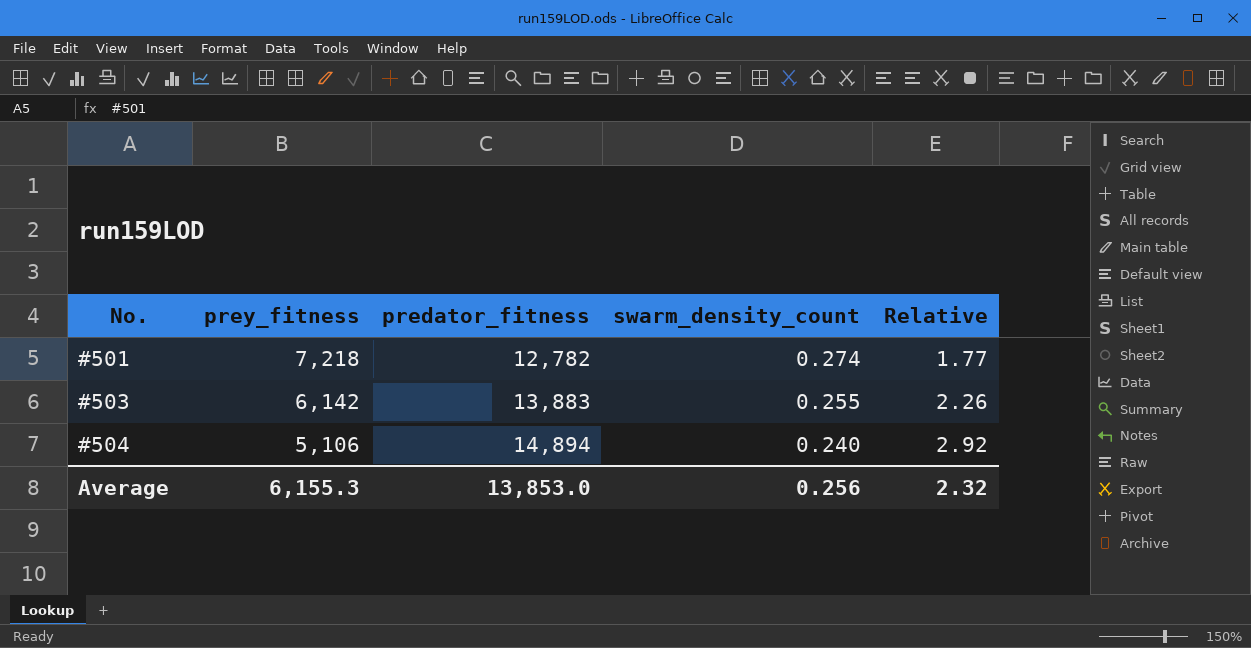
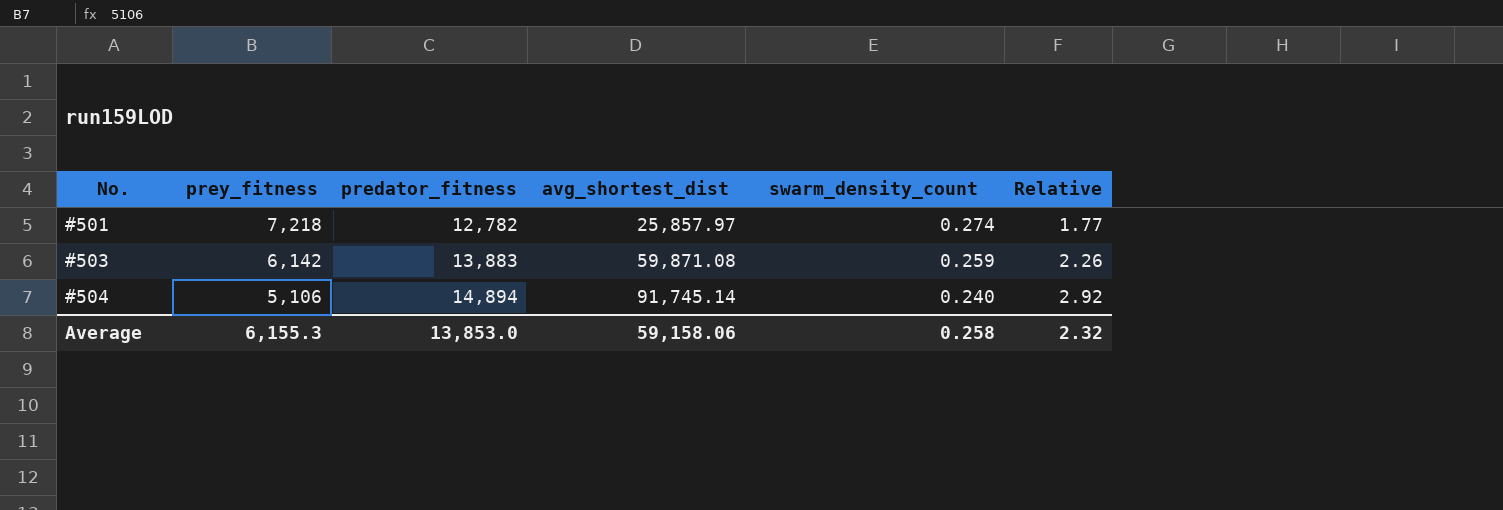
column avg_shortest_dist | position: none -> 4
#503 | swarm_density_count: 0.255 -> 0.259
Average | swarm_density_count: 0.256 -> 0.258

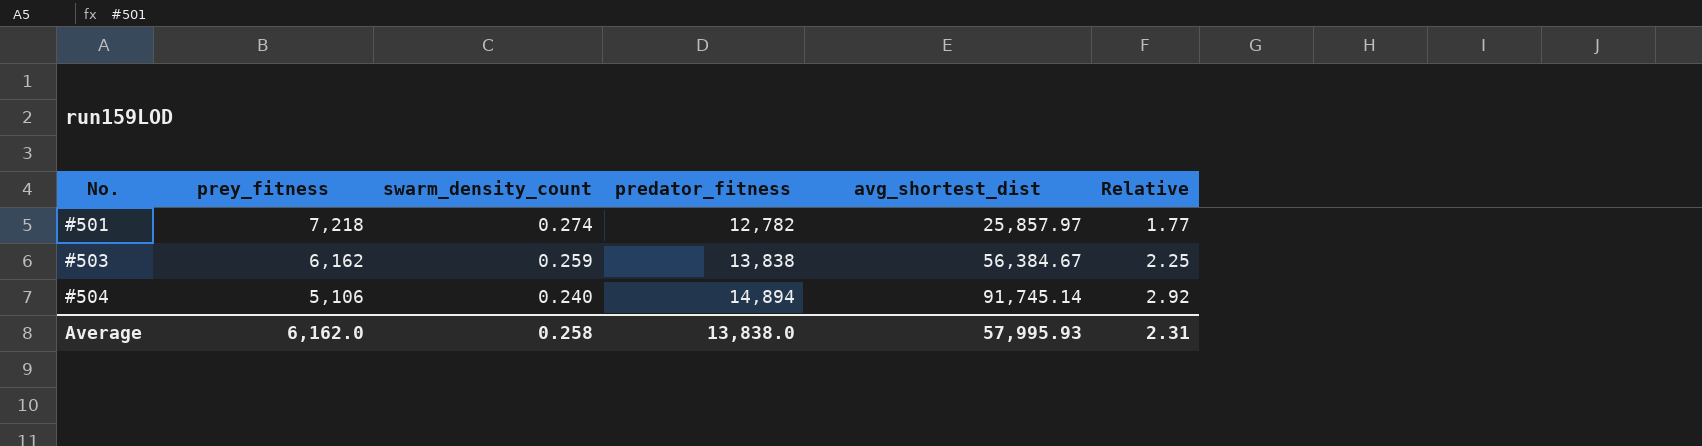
column swarm_density_count | position: 5 -> 3
#503 | prey_fitness: 6,142 -> 6,162
#503 | predator_fitness: 13,883 -> 13,838
#503 | avg_shortest_dist: 59,871.08 -> 56,384.67
#503 | Relative: 2.26 -> 2.25
Average | prey_fitness: 6,155.3 -> 6,162.0
Average | predator_fitness: 13,853.0 -> 13,838.0
Average | avg_shortest_dist: 59,158.06 -> 57,995.93
Average | Relative: 2.32 -> 2.31

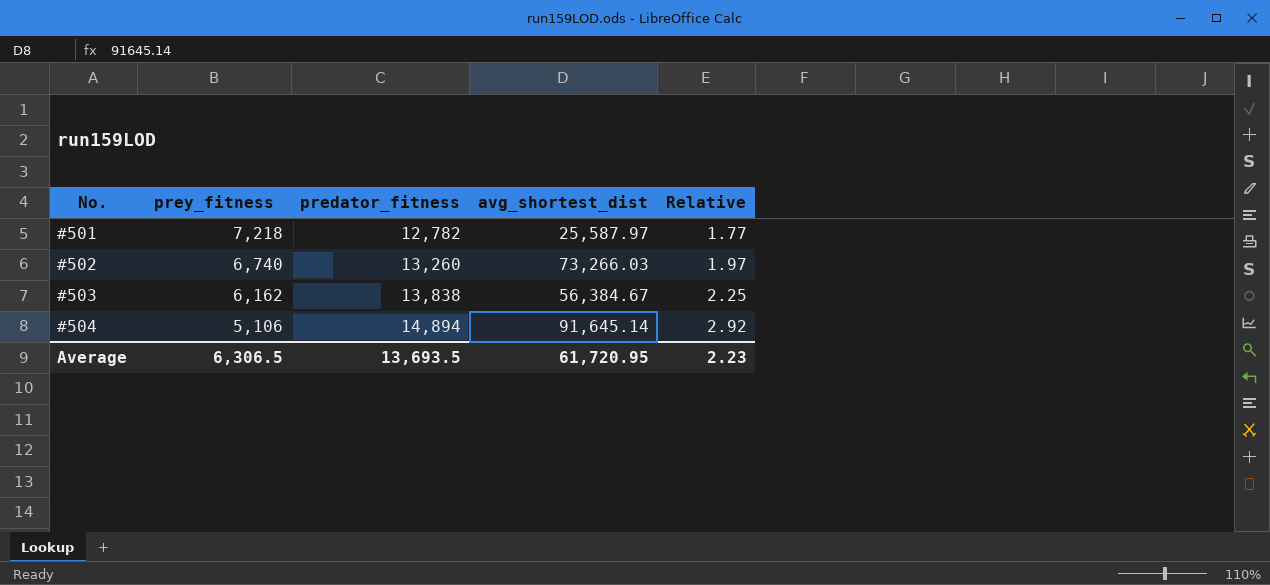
column swarm_density_count | position: 3 -> none
#501 | avg_shortest_dist: 25,857.97 -> 25,587.97
row #502: none -> 6,740 | 13,260 | 73,266.03 | 1.97
#504 | avg_shortest_dist: 91,745.14 -> 91,645.14
Average | prey_fitness: 6,162.0 -> 6,306.5
Average | predator_fitness: 13,838.0 -> 13,693.5
Average | avg_shortest_dist: 57,995.93 -> 61,720.95
Average | Relative: 2.31 -> 2.23

